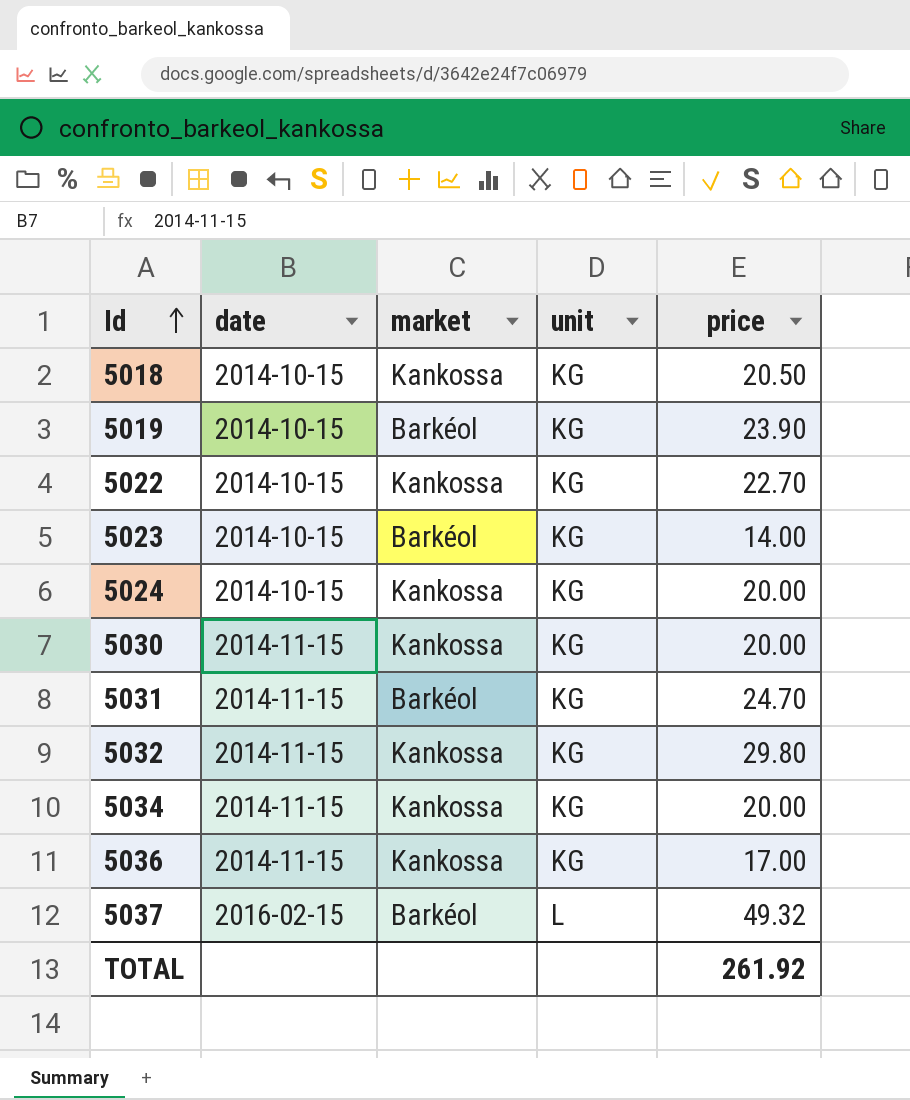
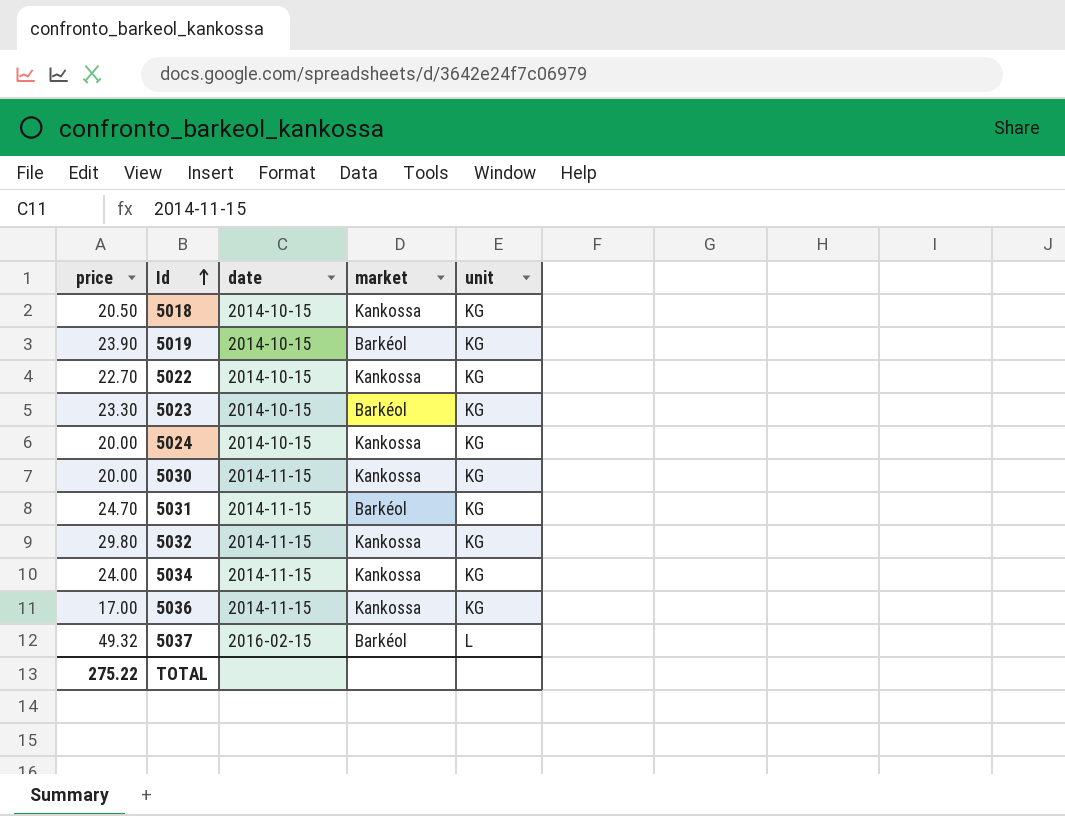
column price | position: 5 -> 1
5023 | price: 14.00 -> 23.30
5034 | price: 20.00 -> 24.00
TOTAL | price: 261.92 -> 275.22

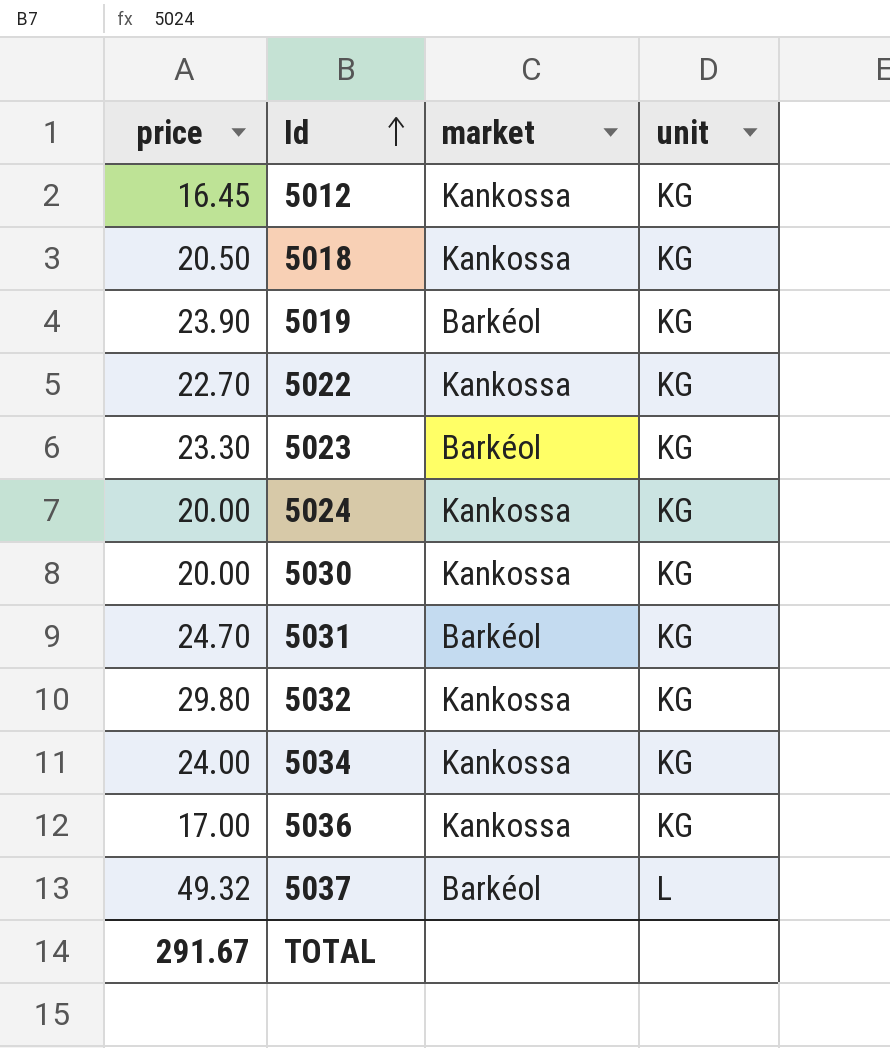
column date | position: 3 -> none
row 5012: none -> 16.45 | Kankossa | KG
TOTAL | price: 275.22 -> 291.67

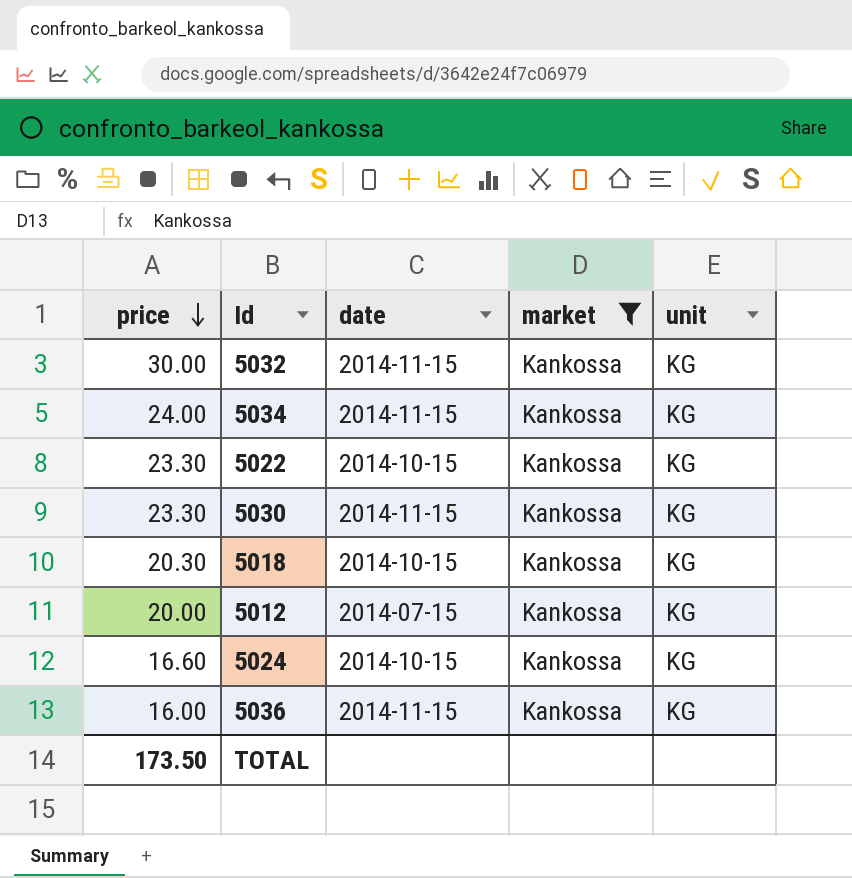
filter: none -> market = Kankossa
row order: Id ascending -> price descending
column date | position: none -> 3
5032 | price: 29.80 -> 30.00
5022 | price: 22.70 -> 23.30
5030 | price: 20.00 -> 23.30
5018 | price: 20.50 -> 20.30
5012 | price: 16.45 -> 20.00
5024 | price: 20.00 -> 16.60
5036 | price: 17.00 -> 16.00
TOTAL | price: 291.67 -> 173.50

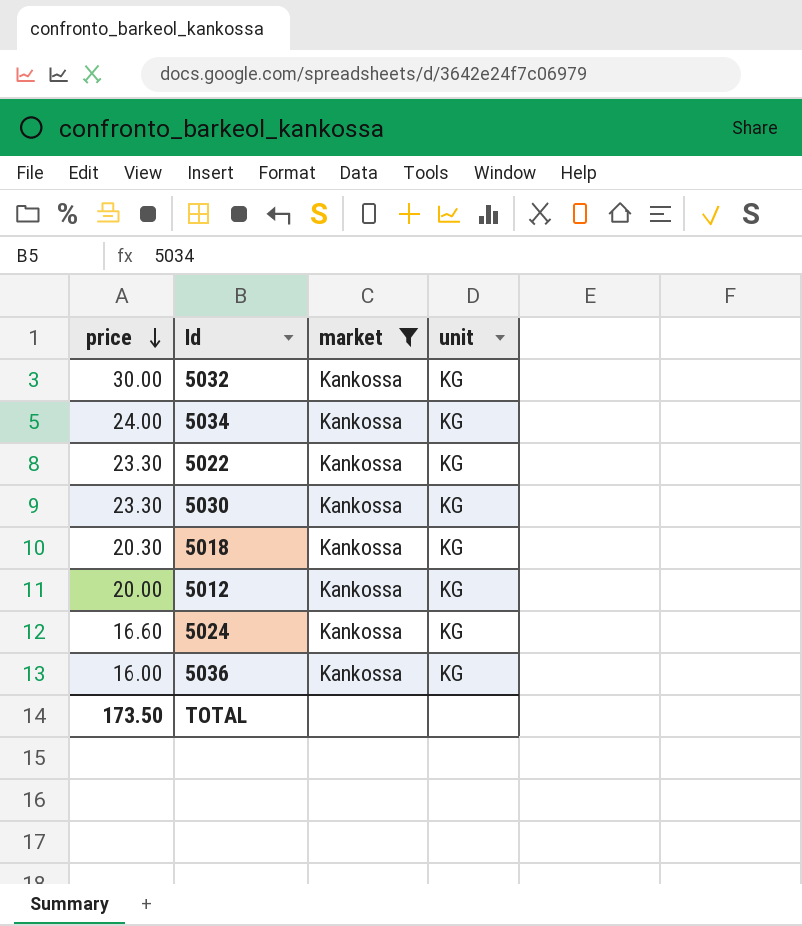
column date | position: 3 -> none

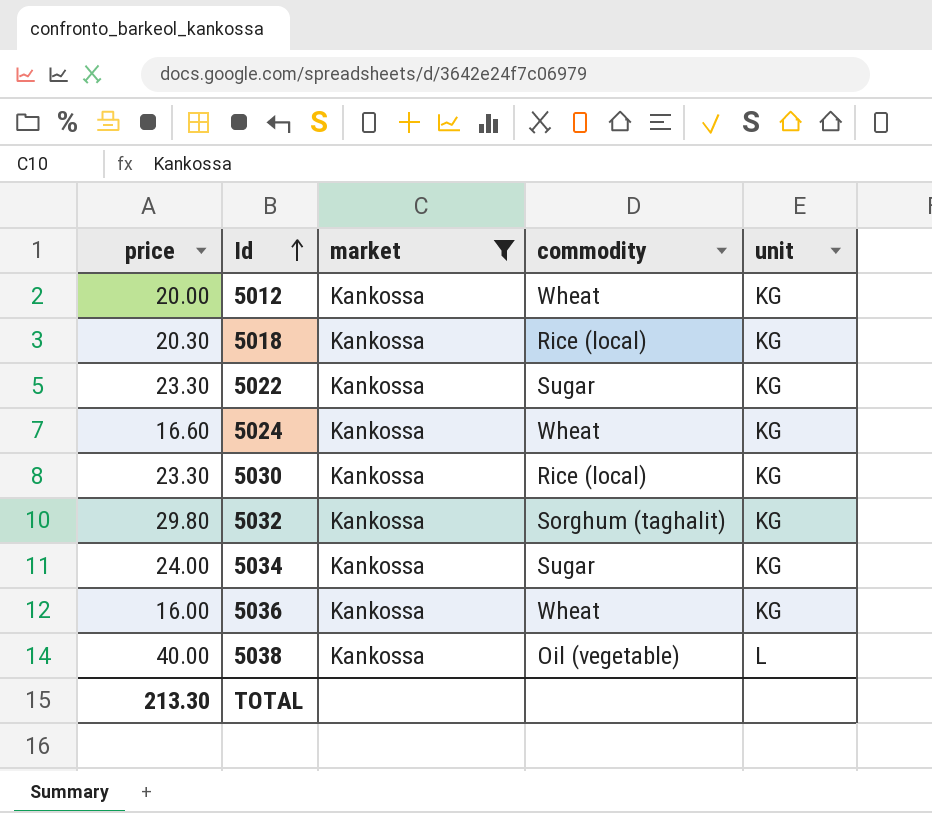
row order: price descending -> Id ascending
column commodity | position: none -> 4
5032 | price: 30.00 -> 29.80
row 5038: none -> 40.00 | Kankossa | Oil (vegetable) | L
TOTAL | price: 173.50 -> 213.30

